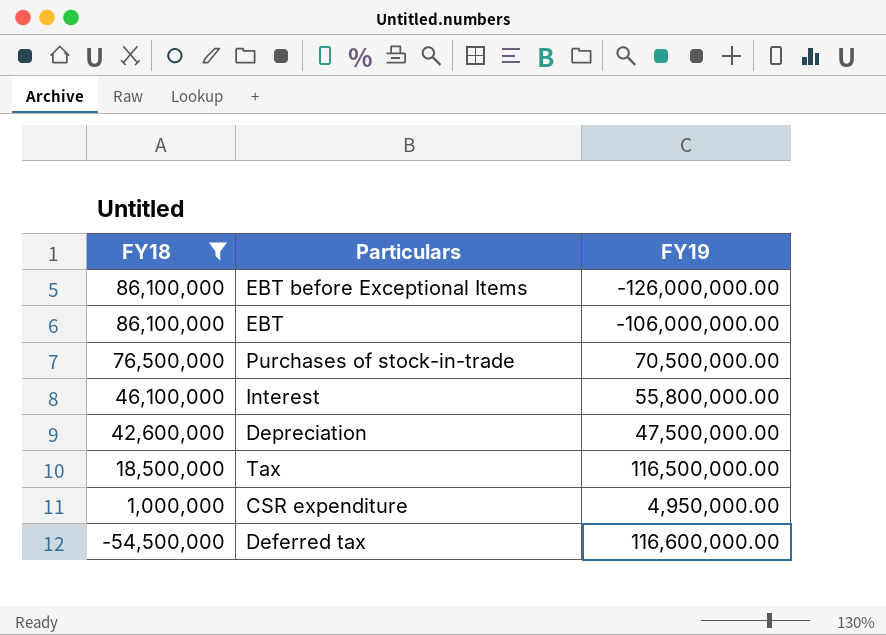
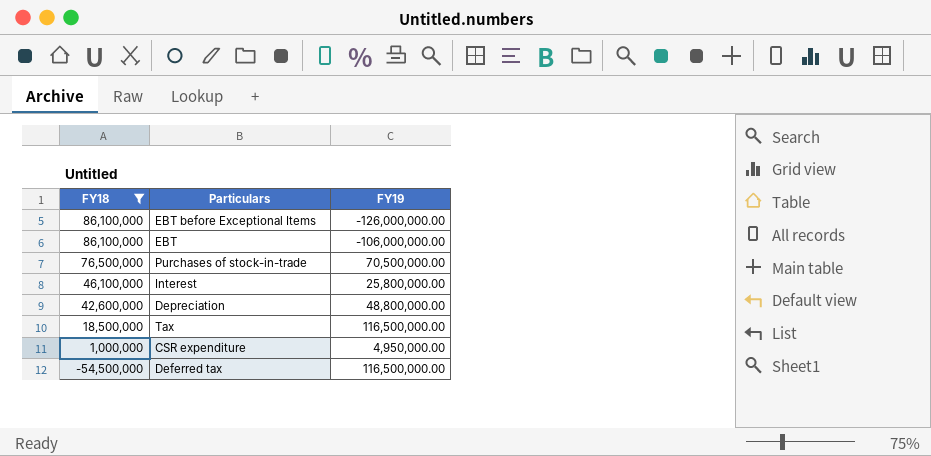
Interest | FY19: 55,800,000.00 -> 25,800,000.00
Depreciation | FY19: 47,500,000.00 -> 48,800,000.00
Deferred tax | FY19: 116,600,000.00 -> 116,500,000.00

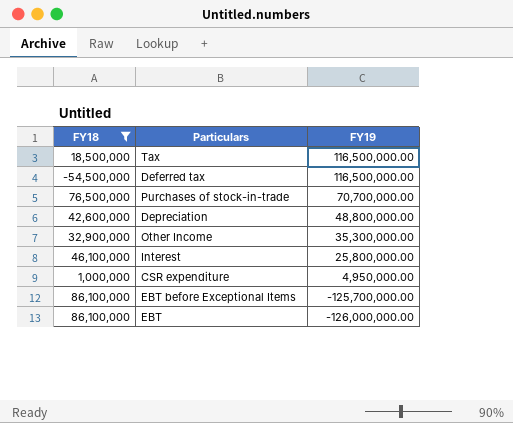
row order: FY18 descending -> FY19 descending
Purchases of stock-in-trade | FY19: 70,500,000.00 -> 70,700,000.00
row Other Income: none -> 32,900,000 | 35,300,000.00
EBT before Exceptional Items | FY19: -126,000,000.00 -> -125,700,000.00
EBT | FY19: -106,000,000.00 -> -126,000,000.00

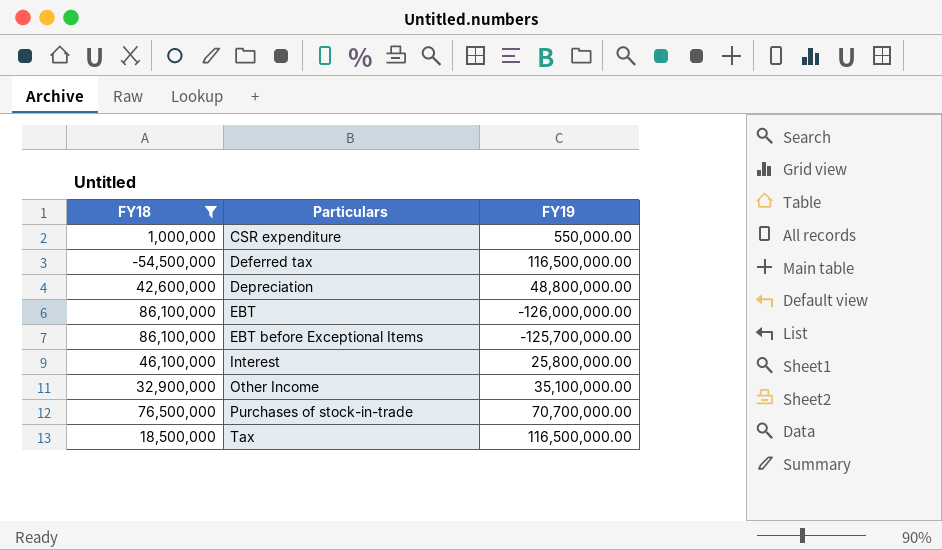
row order: FY19 descending -> Particulars ascending
CSR expenditure | FY19: 4,950,000.00 -> 550,000.00
Other Income | FY19: 35,300,000.00 -> 35,100,000.00

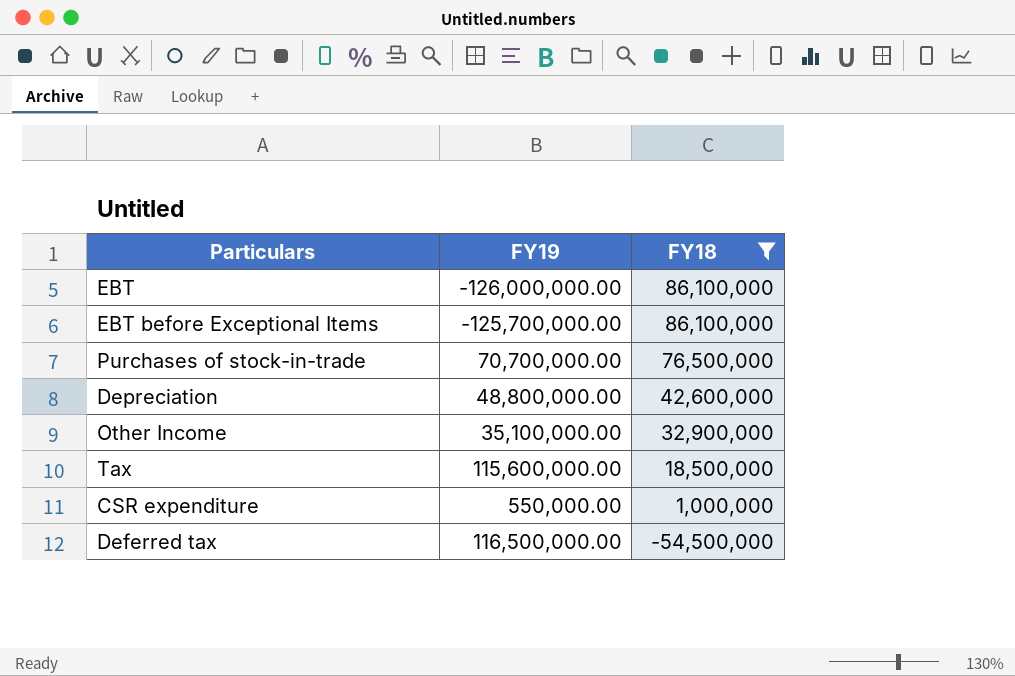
row order: Particulars ascending -> FY18 descending
column FY18 | position: 1 -> 3
row Interest: 46,100,000 | 25,800,000.00 -> none
Tax | FY19: 116,500,000.00 -> 115,600,000.00

